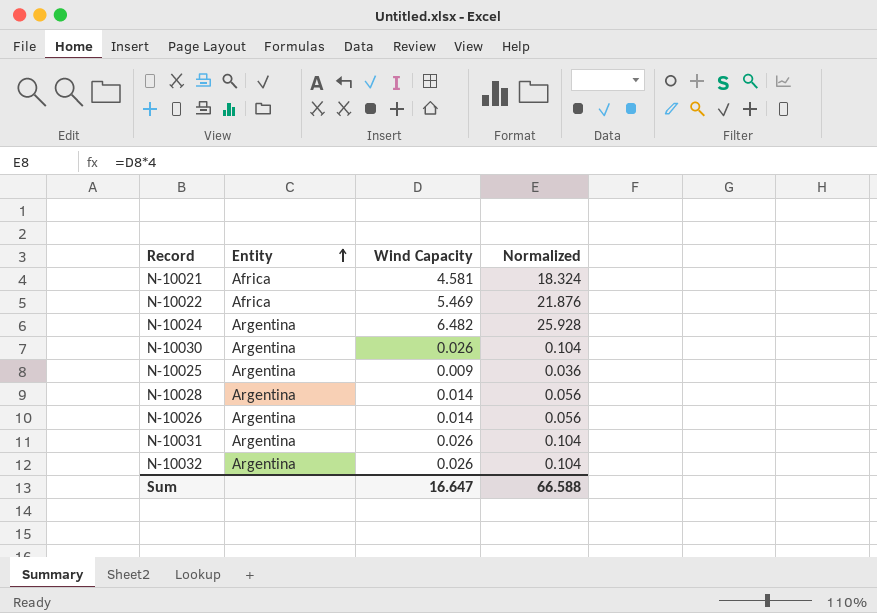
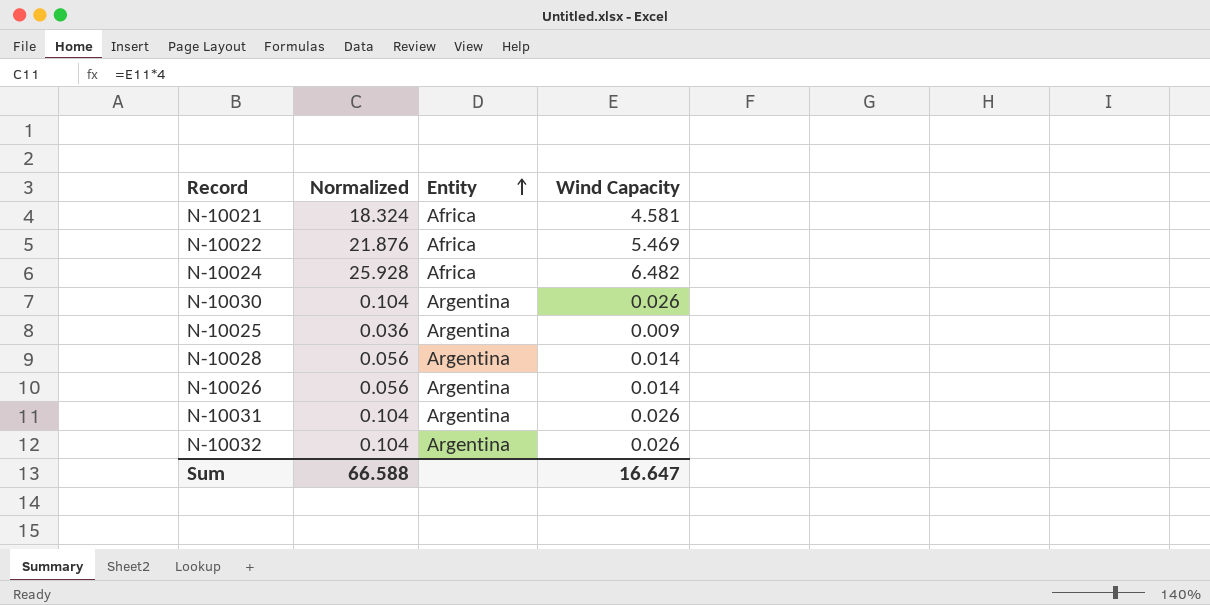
column Normalized | position: 4 -> 2
N-10024 | Entity: Argentina -> Africa

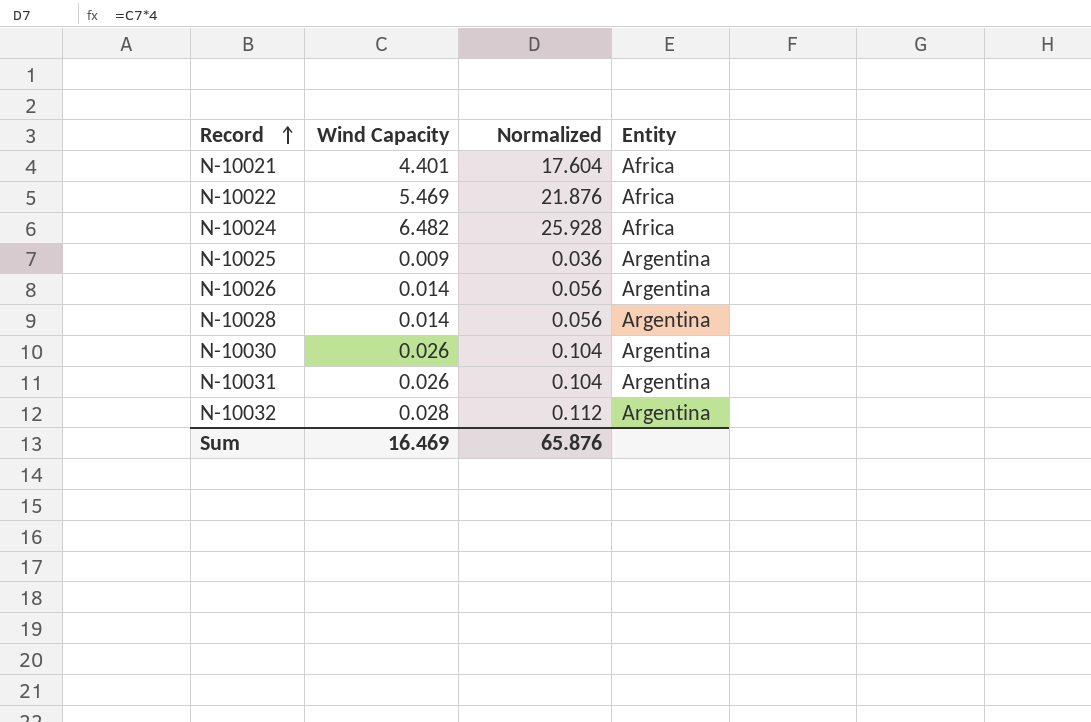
row order: Entity ascending -> Record ascending
column Wind Capacity | position: 4 -> 2
N-10021 | Wind Capacity: 4.581 -> 4.401
N-10021 | Normalized: 18.324 -> 17.604
N-10032 | Wind Capacity: 0.026 -> 0.028
N-10032 | Normalized: 0.104 -> 0.112
Sum | Wind Capacity: 16.647 -> 16.469
Sum | Normalized: 66.588 -> 65.876

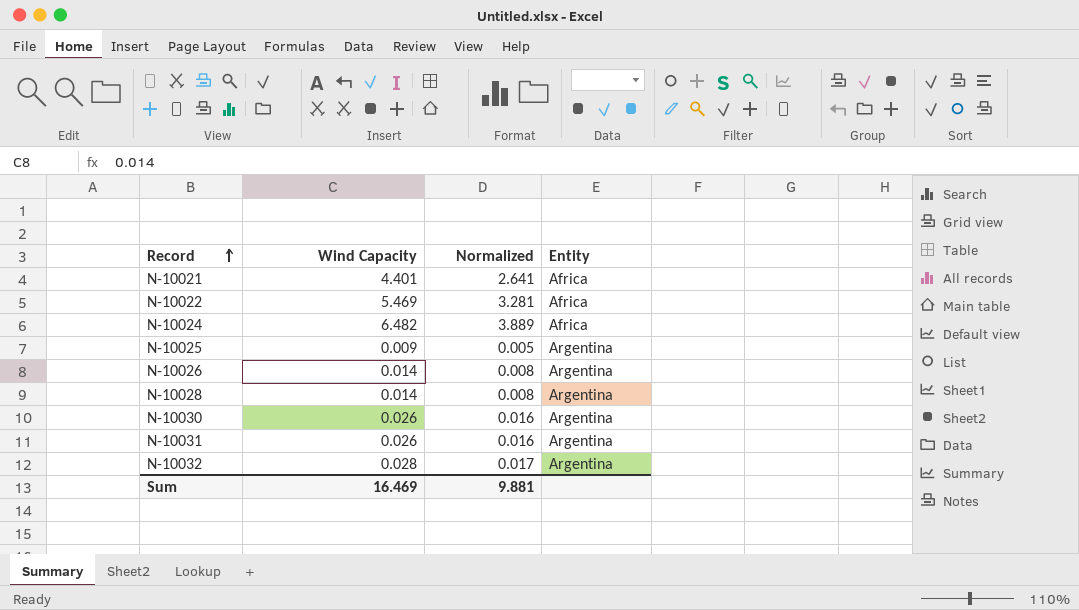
column Normalized | formula: [Wind Capacity] * 4 -> [Wind Capacity] * 0.6
Sum | Normalized: 65.876 -> 9.881

